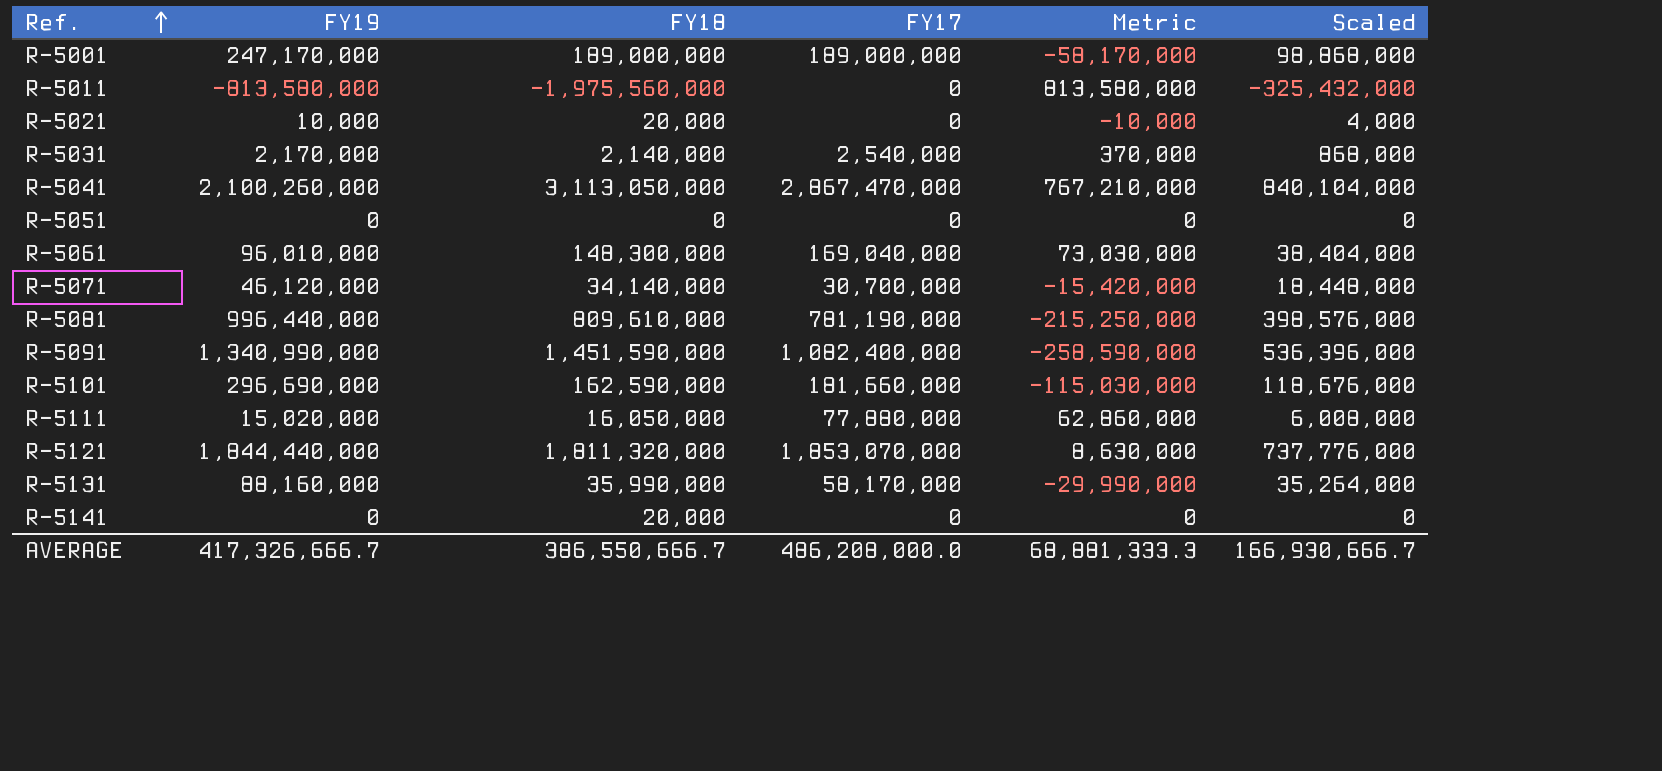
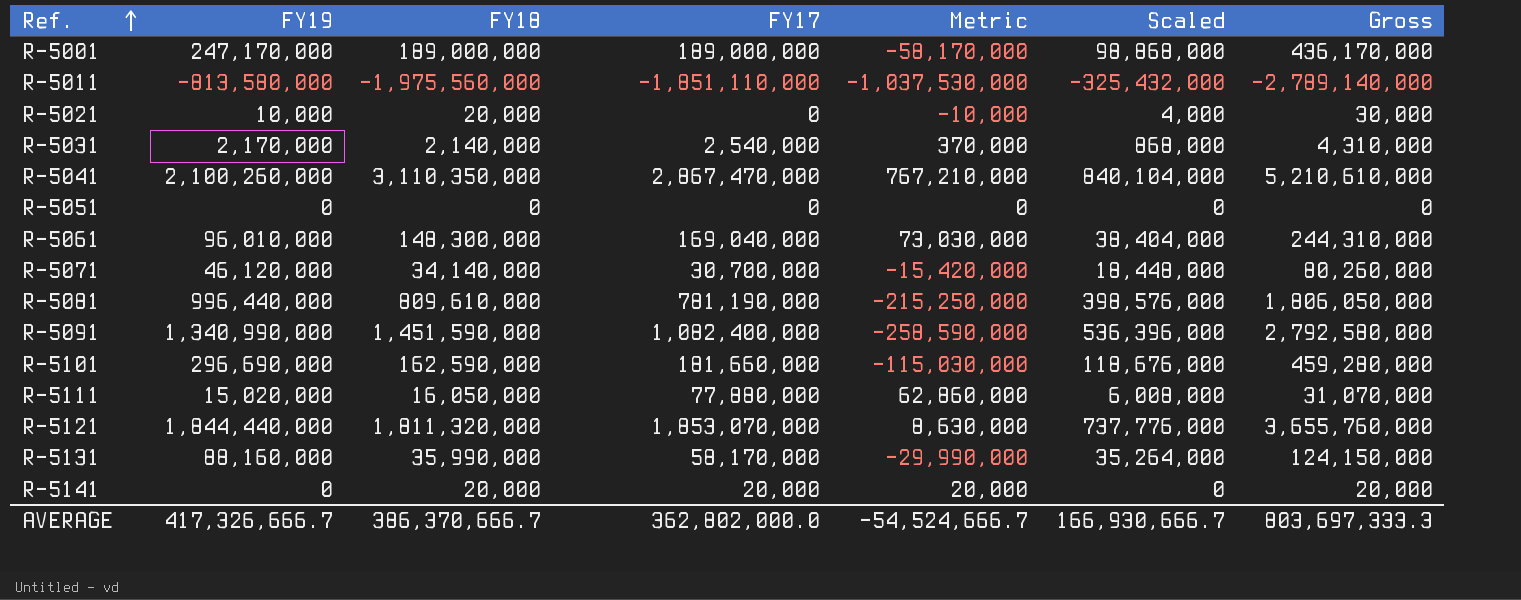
column Gross | formula: none -> [FY19] + [FY18]
R-5011 | FY17: 0 -> -1,851,110,000
R-5011 | Metric: 813,580,000 -> -1,037,530,000
R-5041 | FY18: 3,113,050,000 -> 3,110,350,000
R-5141 | FY17: 0 -> 20,000
R-5141 | Metric: 0 -> 20,000
AVERAGE | FY18: 386,550,666.7 -> 386,370,666.7
AVERAGE | FY17: 486,208,000.0 -> 362,802,000.0
AVERAGE | Metric: 68,881,333.3 -> -54,524,666.7

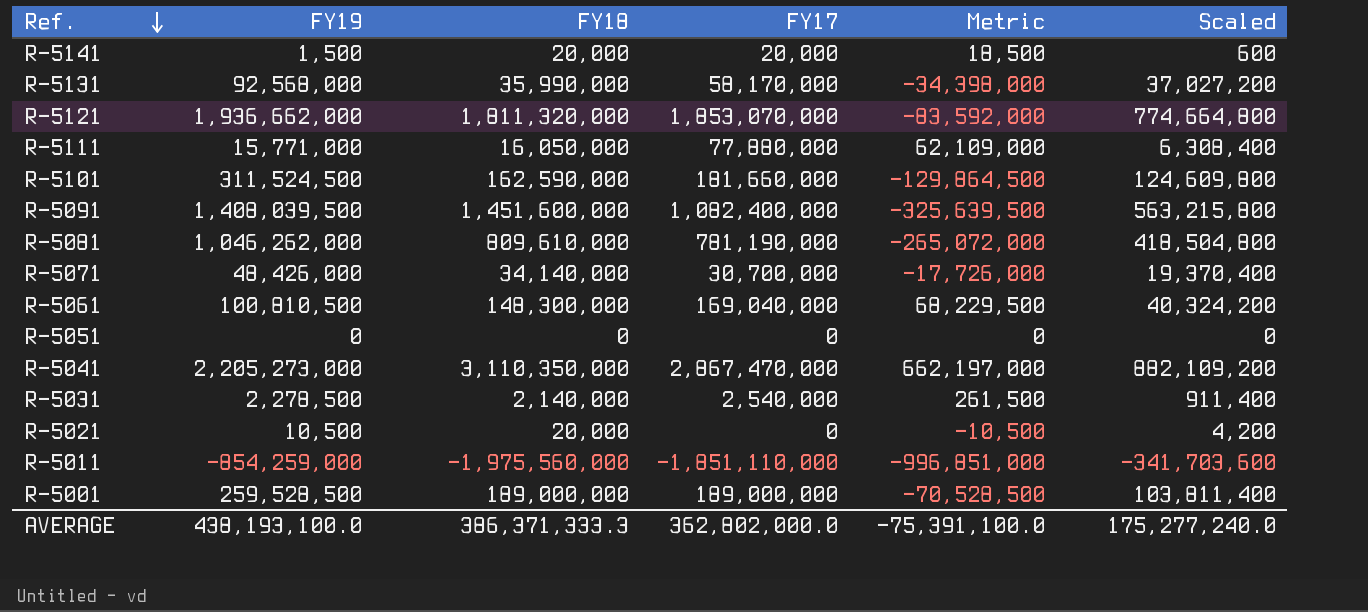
row order: Ref. ascending -> Ref. descending
column Gross | formula: [FY19] + [FY18] -> none
R-5141 | FY19: 0 -> 1,500
R-5141 | Metric: 20,000 -> 18,500
R-5141 | Scaled: 0 -> 600
R-5131 | FY19: 88,160,000 -> 92,568,000
R-5131 | Metric: -29,990,000 -> -34,398,000
R-5131 | Scaled: 35,264,000 -> 37,027,200
R-5121 | FY19: 1,844,440,000 -> 1,936,662,000
R-5121 | Metric: 8,630,000 -> -83,592,000
R-5121 | Scaled: 737,776,000 -> 774,664,800
R-5111 | FY19: 15,020,000 -> 15,771,000
R-5111 | Metric: 62,860,000 -> 62,109,000
R-5111 | Scaled: 6,008,000 -> 6,308,400
R-5101 | FY19: 296,690,000 -> 311,524,500
R-5101 | Metric: -115,030,000 -> -129,864,500
R-5101 | Scaled: 118,676,000 -> 124,609,800
R-5091 | FY19: 1,340,990,000 -> 1,408,039,500
R-5091 | FY18: 1,451,590,000 -> 1,451,600,000
R-5091 | Metric: -258,590,000 -> -325,639,500
R-5091 | Scaled: 536,396,000 -> 563,215,800
R-5081 | FY19: 996,440,000 -> 1,046,262,000
R-5081 | Metric: -215,250,000 -> -265,072,000
R-5081 | Scaled: 398,576,000 -> 418,504,800
R-5071 | FY19: 46,120,000 -> 48,426,000
R-5071 | Metric: -15,420,000 -> -17,726,000
R-5071 | Scaled: 18,448,000 -> 19,370,400
R-5061 | FY19: 96,010,000 -> 100,810,500
R-5061 | Metric: 73,030,000 -> 68,229,500
R-5061 | Scaled: 38,404,000 -> 40,324,200
R-5041 | FY19: 2,100,260,000 -> 2,205,273,000
R-5041 | Metric: 767,210,000 -> 662,197,000
R-5041 | Scaled: 840,104,000 -> 882,109,200
R-5031 | FY19: 2,170,000 -> 2,278,500
R-5031 | Metric: 370,000 -> 261,500
R-5031 | Scaled: 868,000 -> 911,400
R-5021 | FY19: 10,000 -> 10,500
R-5021 | Metric: -10,000 -> -10,500
R-5021 | Scaled: 4,000 -> 4,200
R-5011 | FY19: -813,580,000 -> -854,259,000
R-5011 | Metric: -1,037,530,000 -> -996,851,000
R-5011 | Scaled: -325,432,000 -> -341,703,600
R-5001 | FY19: 247,170,000 -> 259,528,500
R-5001 | Metric: -58,170,000 -> -70,528,500
R-5001 | Scaled: 98,868,000 -> 103,811,400
AVERAGE | FY19: 417,326,666.7 -> 438,193,100.0
AVERAGE | FY18: 386,370,666.7 -> 386,371,333.3
AVERAGE | Metric: -54,524,666.7 -> -75,391,100.0
AVERAGE | Scaled: 166,930,666.7 -> 175,277,240.0

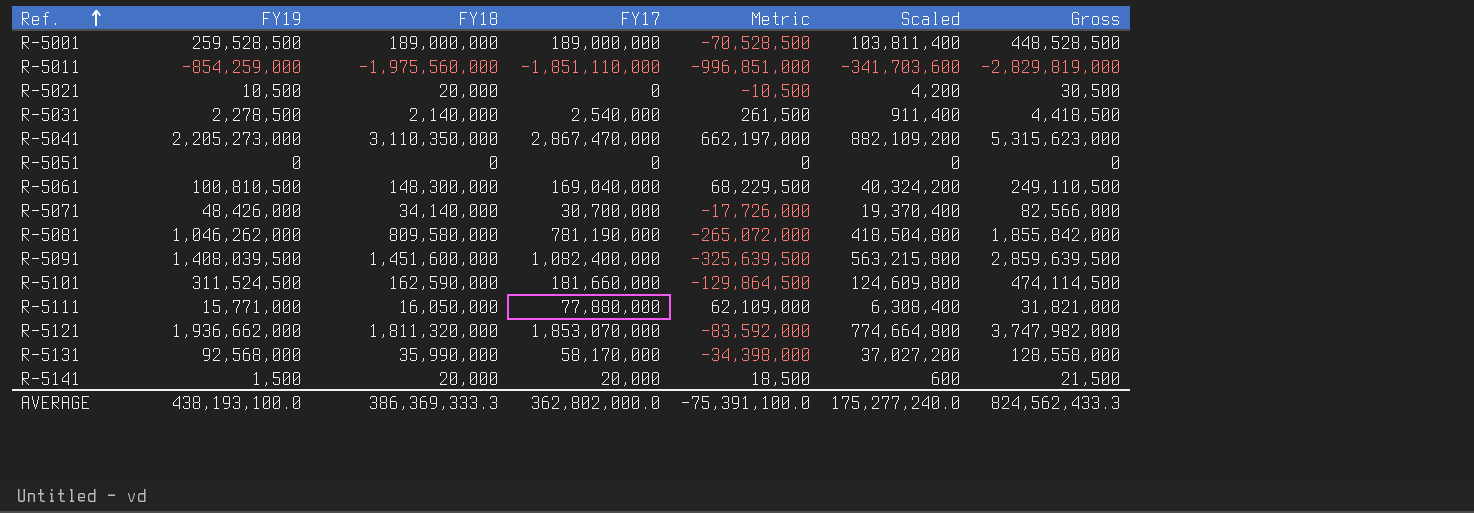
row order: Ref. descending -> Ref. ascending
column Gross | formula: none -> [FY19] + [FY18]
R-5081 | FY18: 809,610,000 -> 809,580,000
AVERAGE | FY18: 386,371,333.3 -> 386,369,333.3

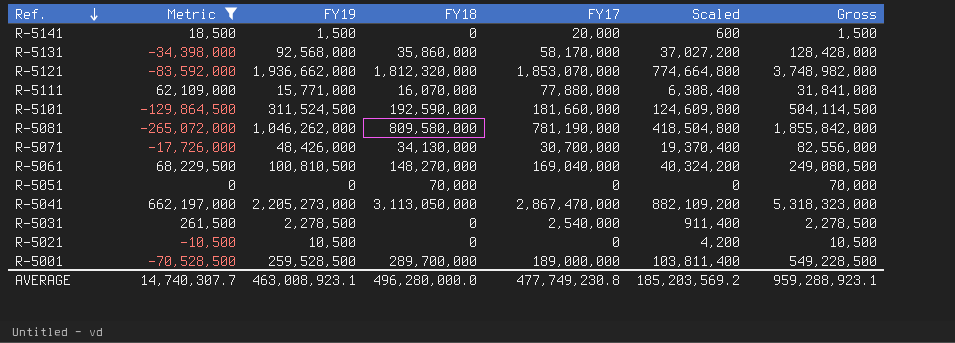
filter: none -> Metric >= -265,072,000
row order: Ref. ascending -> Ref. descending
column Metric | position: 5 -> 2
R-5141 | FY18: 20,000 -> 0
R-5141 | Gross: 21,500 -> 1,500
R-5131 | FY18: 35,990,000 -> 35,860,000
R-5131 | Gross: 128,558,000 -> 128,428,000
R-5121 | FY18: 1,811,320,000 -> 1,812,320,000
R-5121 | Gross: 3,747,982,000 -> 3,748,982,000
R-5111 | FY18: 16,050,000 -> 16,070,000
R-5111 | Gross: 31,821,000 -> 31,841,000
R-5101 | FY18: 162,590,000 -> 192,590,000
R-5101 | Gross: 474,114,500 -> 504,114,500
R-5071 | FY18: 34,140,000 -> 34,130,000
R-5071 | Gross: 82,566,000 -> 82,556,000
R-5061 | FY18: 148,300,000 -> 148,270,000
R-5061 | Gross: 249,110,500 -> 249,080,500
R-5051 | FY18: 0 -> 70,000
R-5051 | Gross: 0 -> 70,000
R-5041 | FY18: 3,110,350,000 -> 3,113,050,000
R-5041 | Gross: 5,315,623,000 -> 5,318,323,000
R-5031 | FY18: 2,140,000 -> 0
R-5031 | Gross: 4,418,500 -> 2,278,500
R-5021 | FY18: 20,000 -> 0
R-5021 | Gross: 30,500 -> 10,500
R-5001 | FY18: 189,000,000 -> 289,700,000
R-5001 | Gross: 448,528,500 -> 549,228,500
AVERAGE | Metric: -75,391,100.0 -> 14,740,307.7
AVERAGE | FY19: 438,193,100.0 -> 463,008,923.1
AVERAGE | FY18: 386,369,333.3 -> 496,280,000.0
AVERAGE | FY17: 362,802,000.0 -> 477,749,230.8
AVERAGE | Scaled: 175,277,240.0 -> 185,203,569.2
AVERAGE | Gross: 824,562,433.3 -> 959,288,923.1

